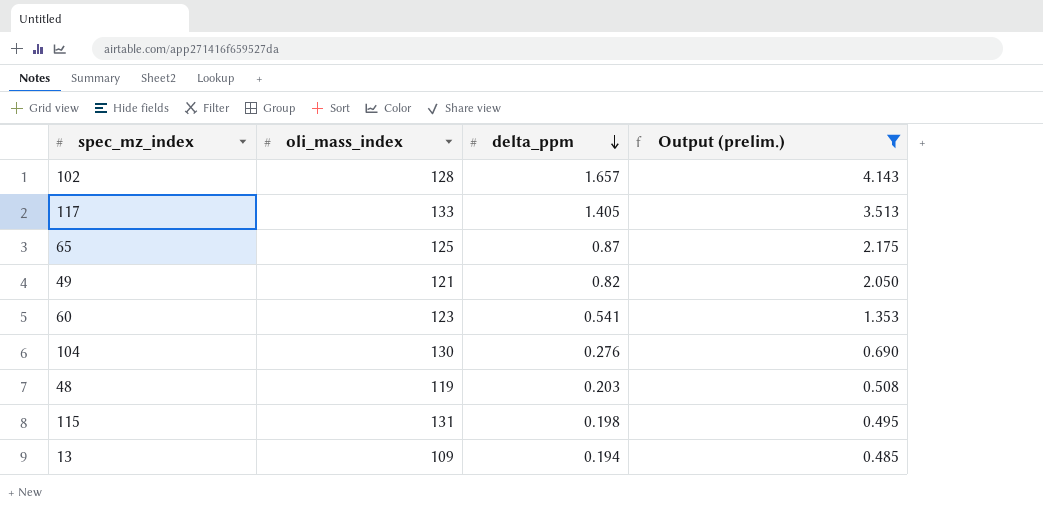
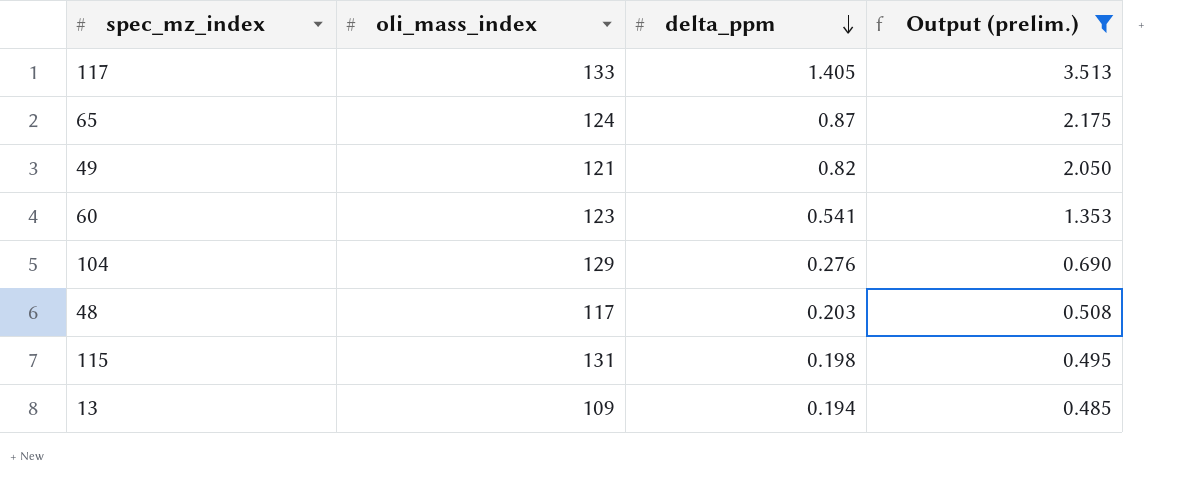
row 102: 128 | 1.657 | 4.143 -> none
65 | oli_mass_index: 125 -> 124
104 | oli_mass_index: 130 -> 129
48 | oli_mass_index: 119 -> 117

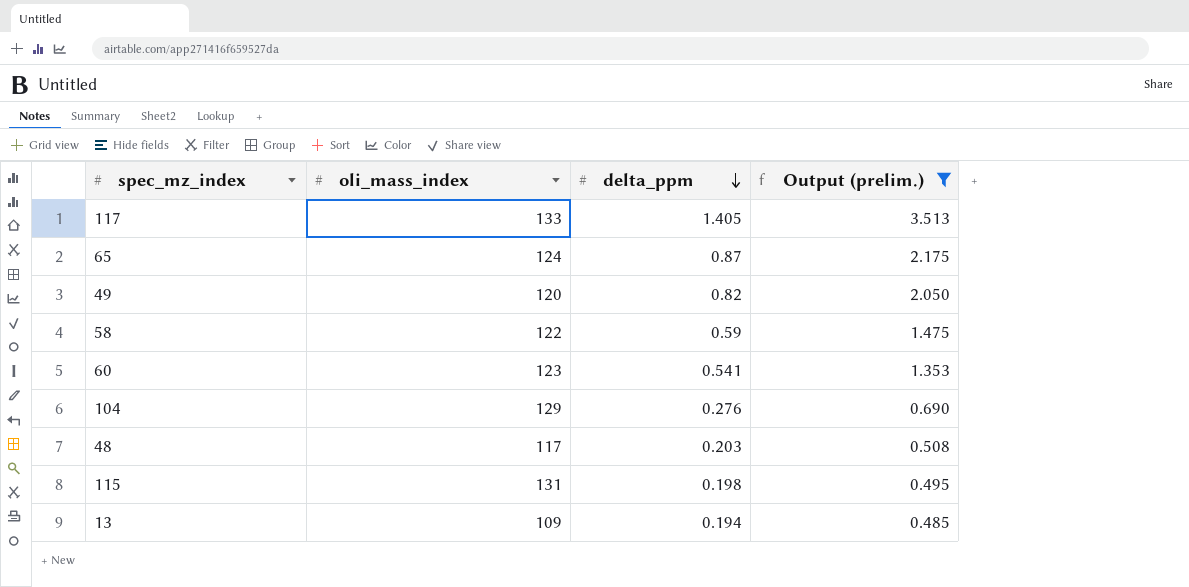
49 | oli_mass_index: 121 -> 120
row 58: none -> 122 | 0.59 | 1.475

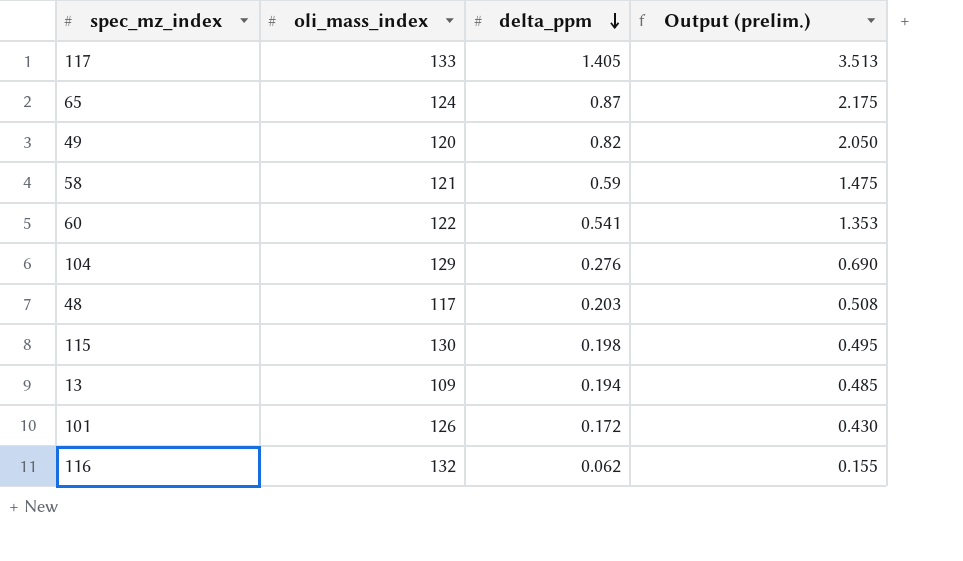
filter: Output (prelim.) >= 0.485 -> none
58 | oli_mass_index: 122 -> 121
60 | oli_mass_index: 123 -> 122
115 | oli_mass_index: 131 -> 130

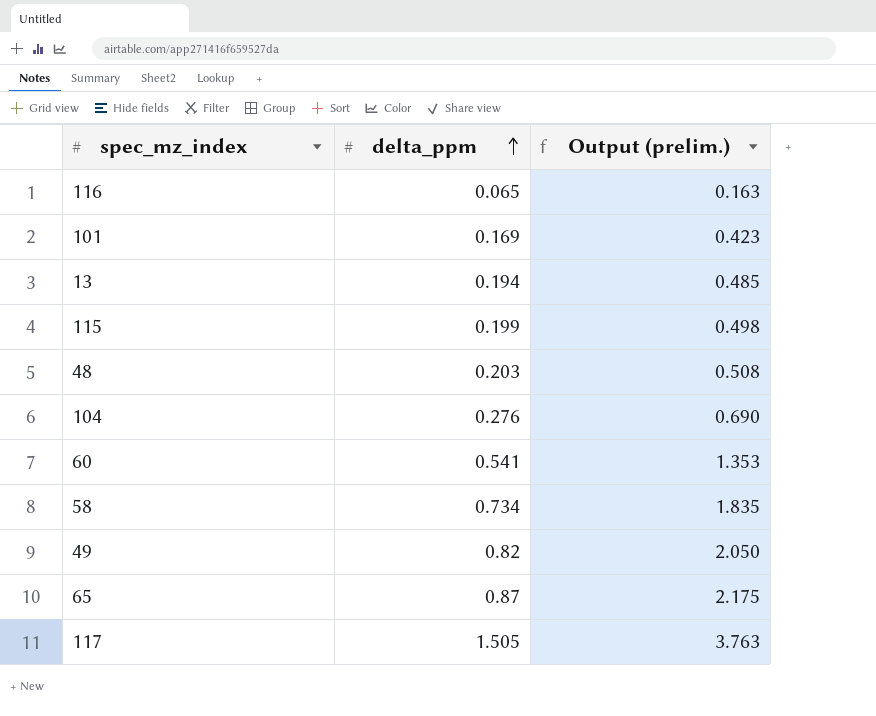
row order: delta_ppm descending -> delta_ppm ascending
column oli_mass_index | position: 2 -> none
116 | delta_ppm: 0.062 -> 0.065
116 | Output (prelim.): 0.155 -> 0.163
101 | delta_ppm: 0.172 -> 0.169
101 | Output (prelim.): 0.430 -> 0.423
115 | delta_ppm: 0.198 -> 0.199
115 | Output (prelim.): 0.495 -> 0.498
58 | delta_ppm: 0.59 -> 0.734
58 | Output (prelim.): 1.475 -> 1.835
117 | delta_ppm: 1.405 -> 1.505
117 | Output (prelim.): 3.513 -> 3.763

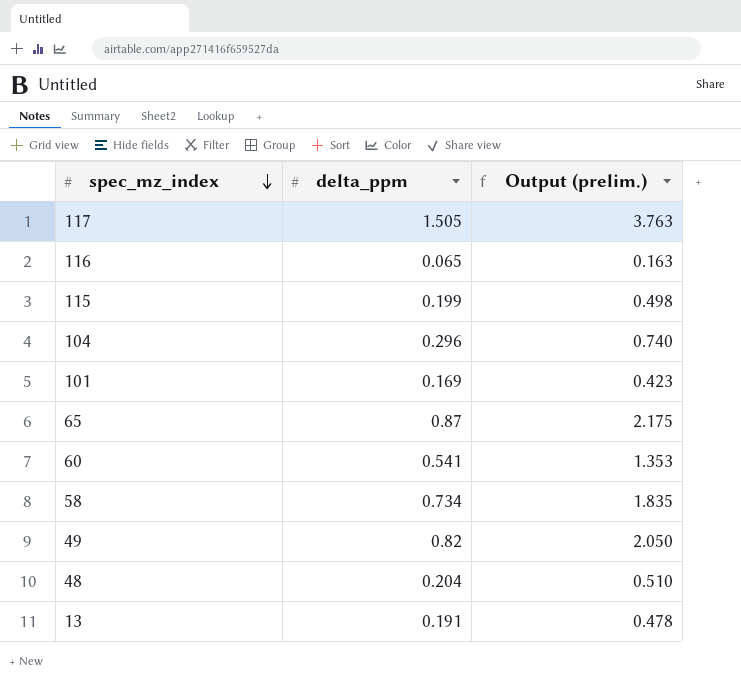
row order: delta_ppm ascending -> spec_mz_index descending
104 | delta_ppm: 0.276 -> 0.296
104 | Output (prelim.): 0.690 -> 0.740
48 | delta_ppm: 0.203 -> 0.204
48 | Output (prelim.): 0.508 -> 0.510
13 | delta_ppm: 0.194 -> 0.191
13 | Output (prelim.): 0.485 -> 0.478

